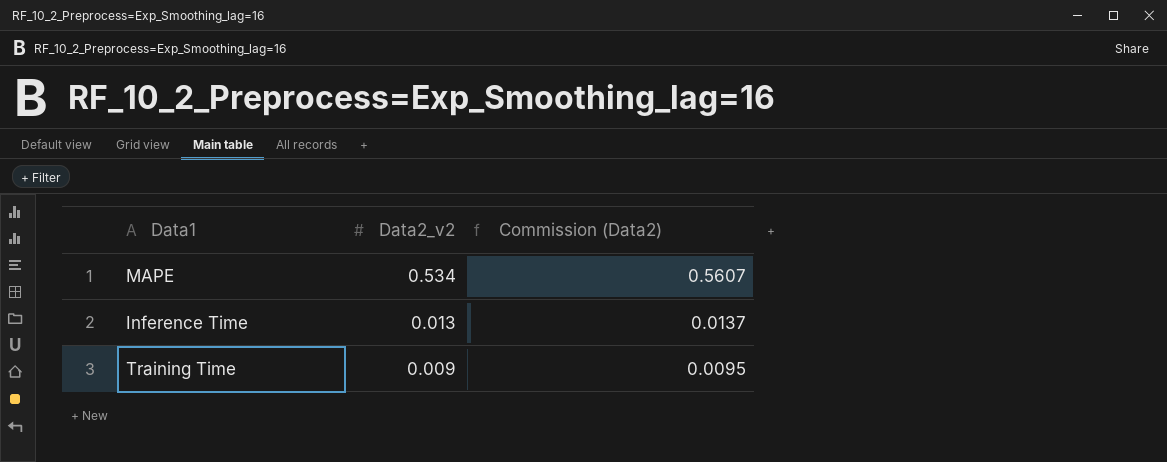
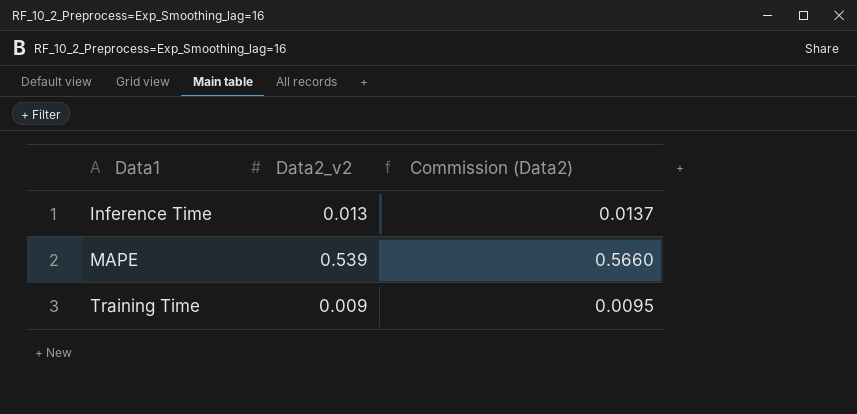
row order: Data2_v2 descending -> Data1 ascending
MAPE | Data2_v2: 0.534 -> 0.539
MAPE | Commission (Data2): 0.5607 -> 0.5660

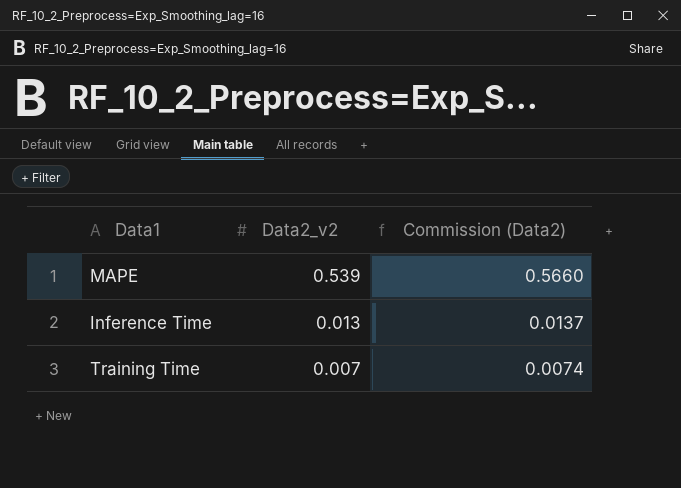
row order: Data1 ascending -> Data2_v2 descending
Training Time | Data2_v2: 0.009 -> 0.007
Training Time | Commission (Data2): 0.0095 -> 0.0074

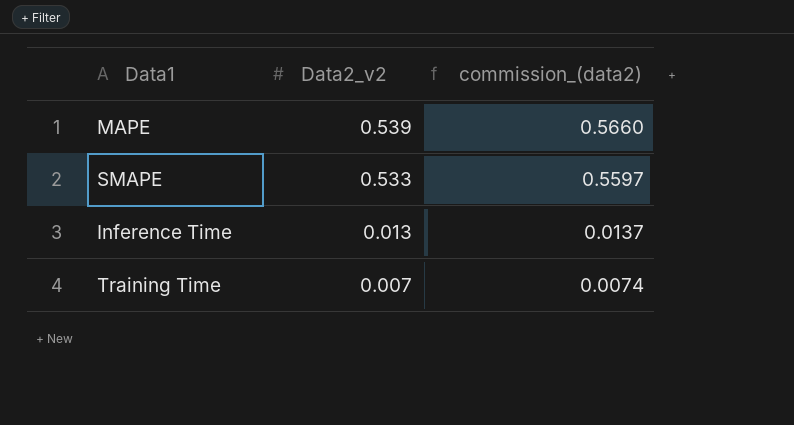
column name: Commission (Data2) -> commission_(data2)
row SMAPE: none -> 0.533 | 0.5597

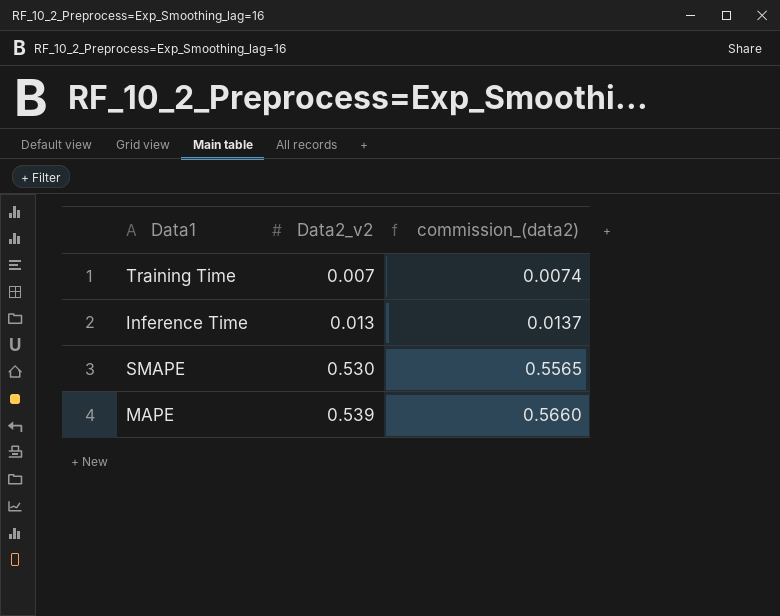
row order: Data2_v2 descending -> Data2_v2 ascending
SMAPE | Data2_v2: 0.533 -> 0.530
SMAPE | commission_(data2): 0.5597 -> 0.5565

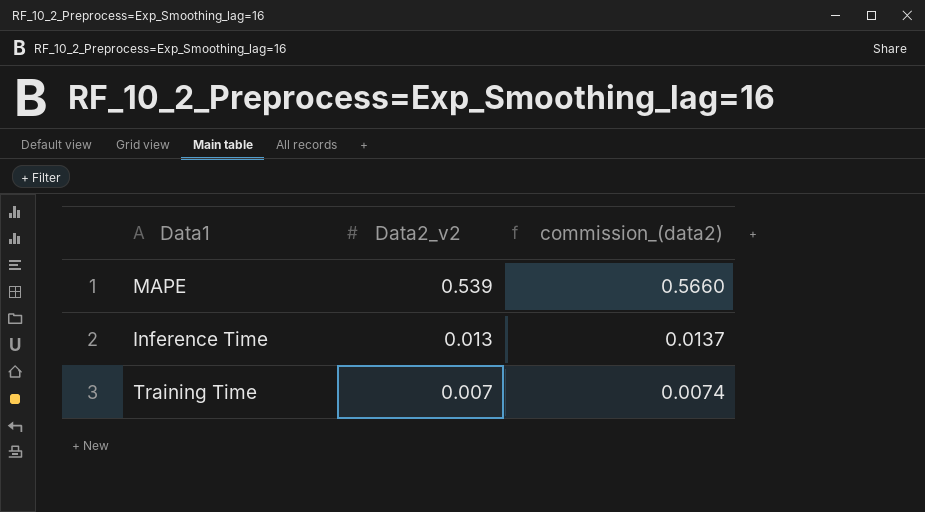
row order: Data2_v2 ascending -> Data2_v2 descending
row SMAPE: 0.530 | 0.5565 -> none

